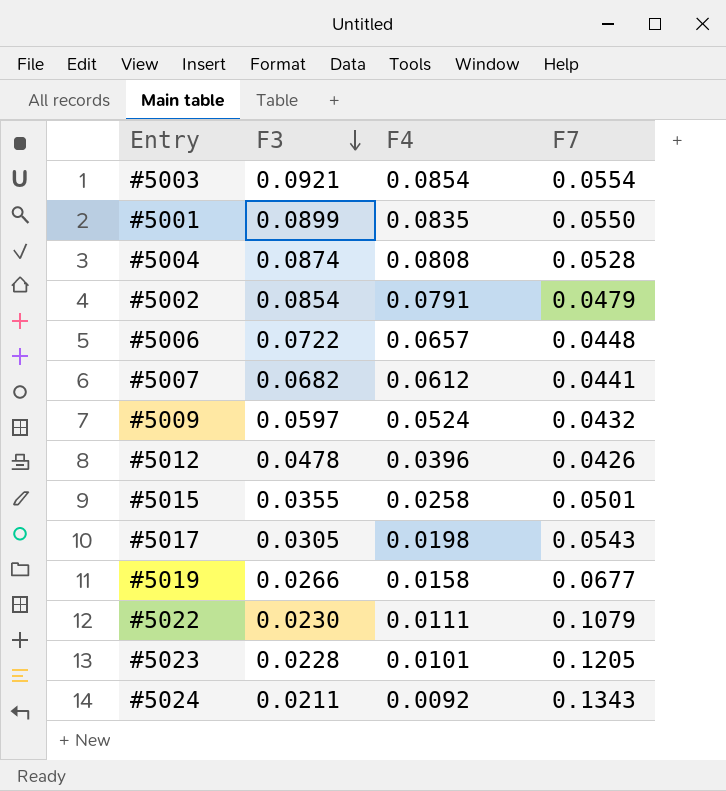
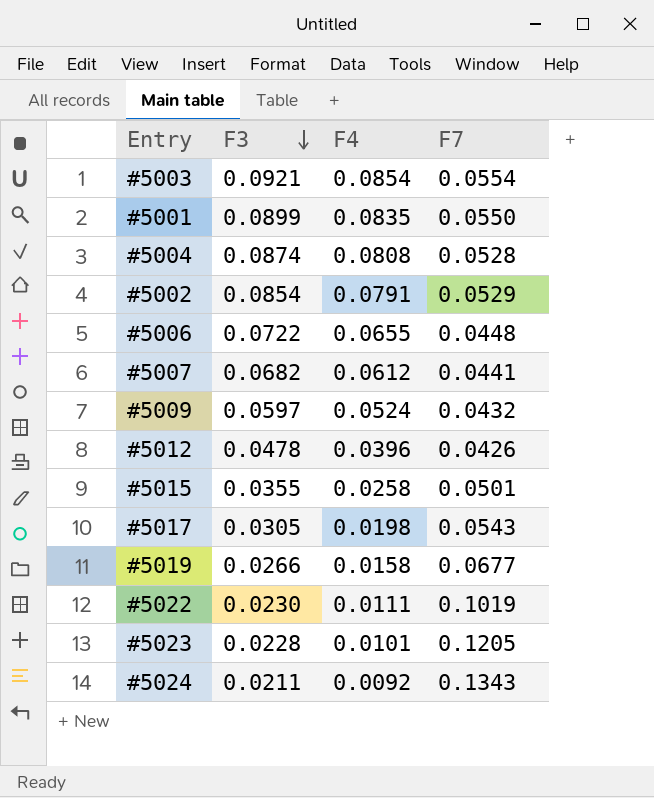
#5002 | F7: 0.0479 -> 0.0529
#5006 | F4: 0.0657 -> 0.0655
#5022 | F7: 0.1079 -> 0.1019

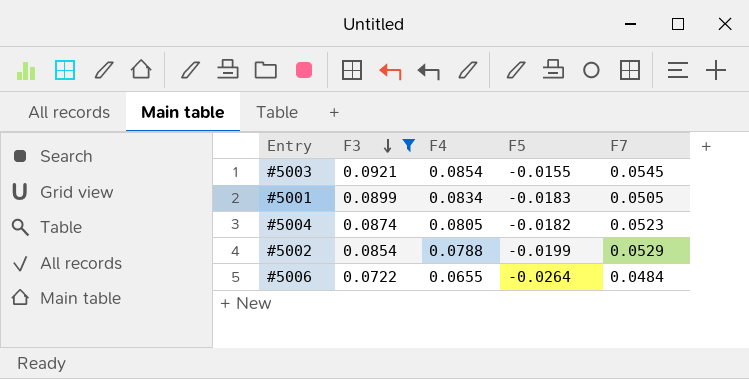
filter: none -> F3 >= 0.0722
column F5 | position: none -> 4
#5003 | F7: 0.0554 -> 0.0545
#5001 | F4: 0.0835 -> 0.0834
#5001 | F7: 0.0550 -> 0.0505
#5004 | F4: 0.0808 -> 0.0805
#5004 | F7: 0.0528 -> 0.0523
#5002 | F4: 0.0791 -> 0.0788
#5006 | F7: 0.0448 -> 0.0484

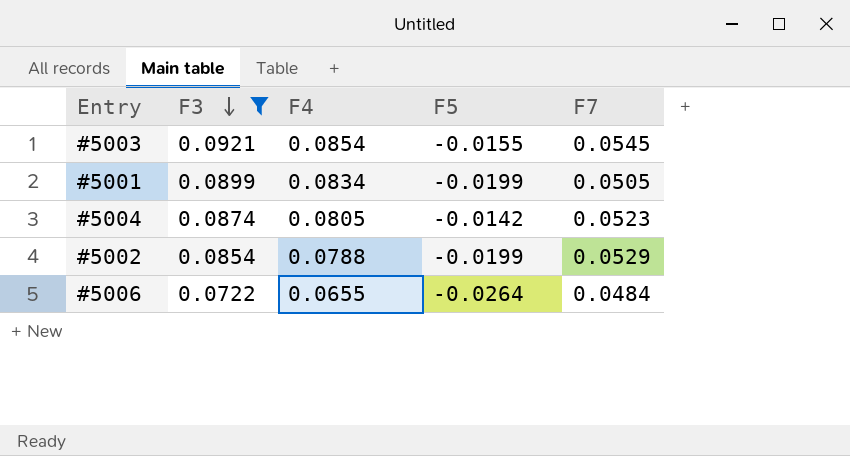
#5001 | F5: -0.0183 -> -0.0199
#5004 | F5: -0.0182 -> -0.0142

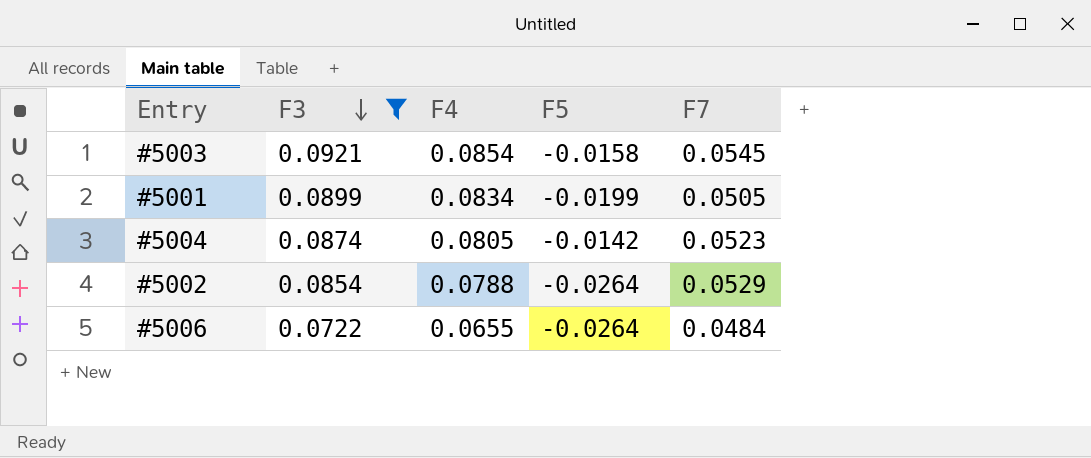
#5003 | F5: -0.0155 -> -0.0158
#5002 | F5: -0.0199 -> -0.0264

